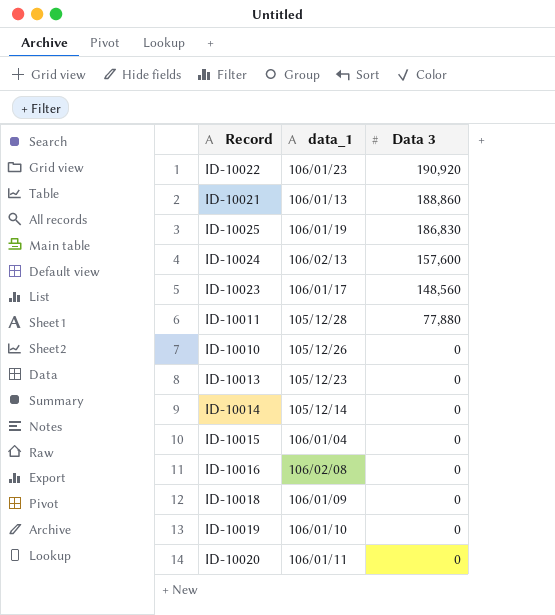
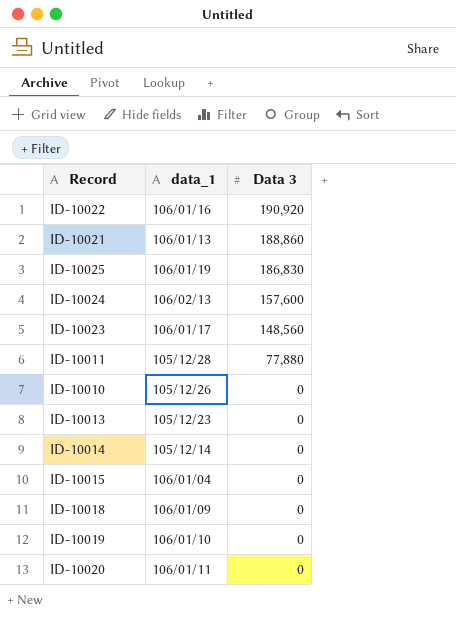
row ID-10016: 106/02/08 | 0 -> none
ID-10022 | data_1: 106/01/23 -> 106/01/16

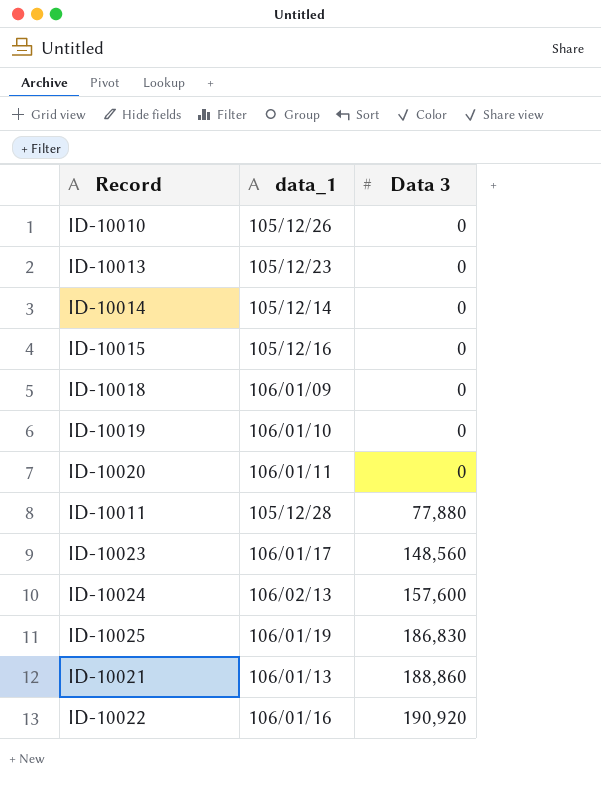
row order: Data 3 descending -> Data 3 ascending
ID-10015 | data_1: 106/01/04 -> 105/12/16

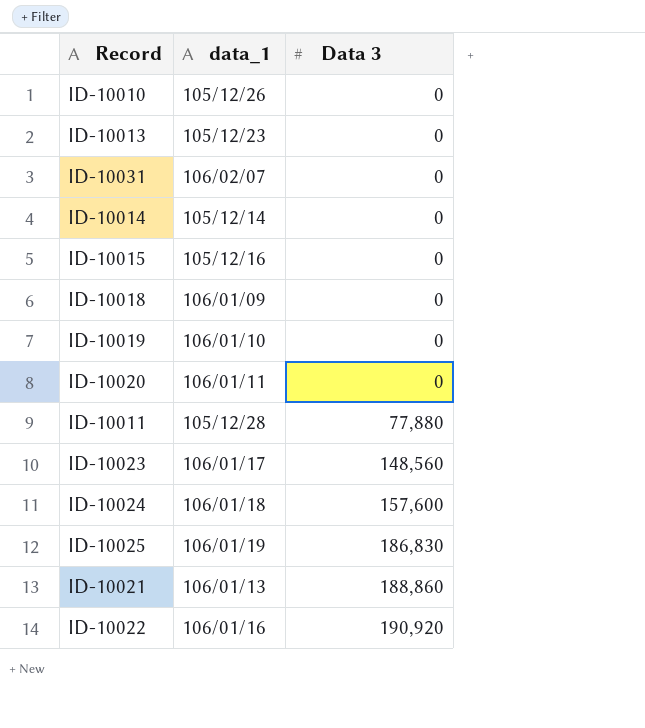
row ID-10031: none -> 106/02/07 | 0
ID-10024 | data_1: 106/02/13 -> 106/01/18

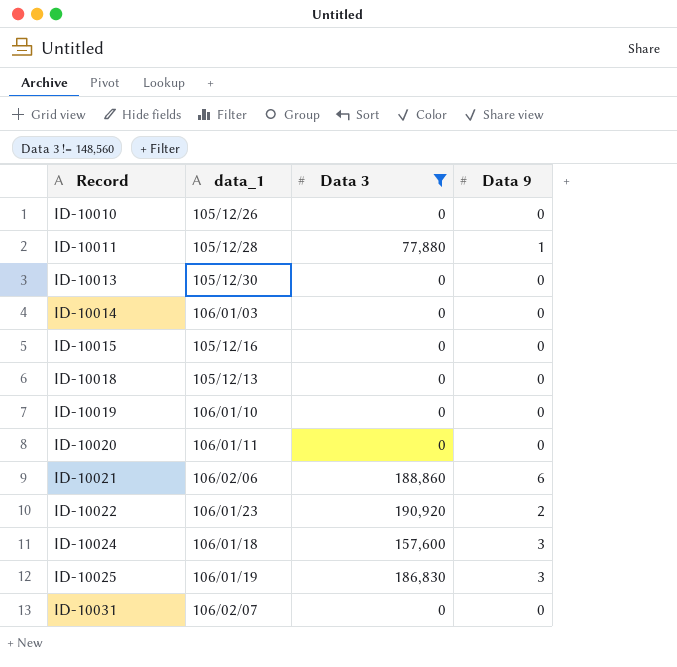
filter: none -> Data 3 != 148,560
row order: Data 3 ascending -> Record ascending
column Data 9 | position: none -> 4
ID-10013 | data_1: 105/12/23 -> 105/12/30
ID-10014 | data_1: 105/12/14 -> 106/01/03
ID-10018 | data_1: 106/01/09 -> 105/12/13
ID-10021 | data_1: 106/01/13 -> 106/02/06
ID-10022 | data_1: 106/01/16 -> 106/01/23

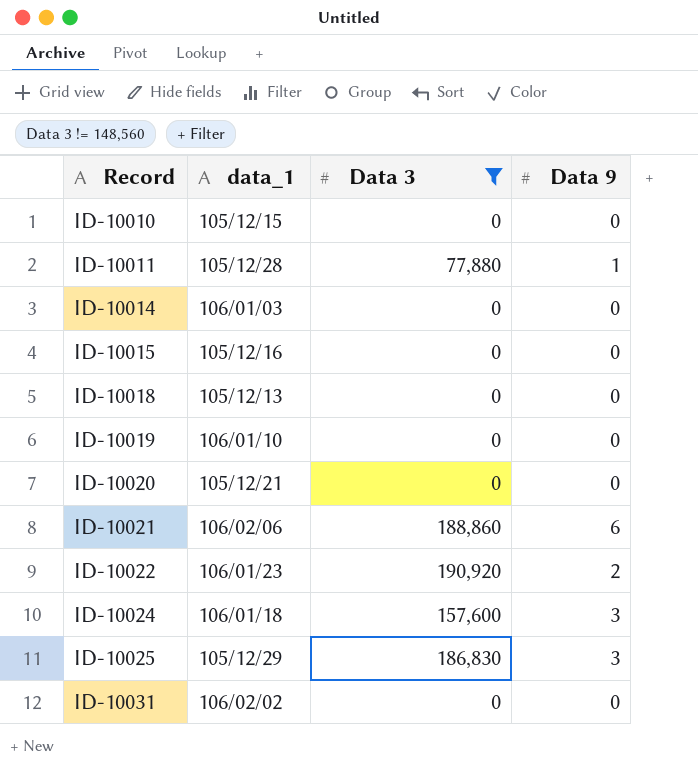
row ID-10013: 105/12/30 | 0 | 0 -> none
ID-10010 | data_1: 105/12/26 -> 105/12/15
ID-10020 | data_1: 106/01/11 -> 105/12/21
ID-10025 | data_1: 106/01/19 -> 105/12/29
ID-10031 | data_1: 106/02/07 -> 106/02/02

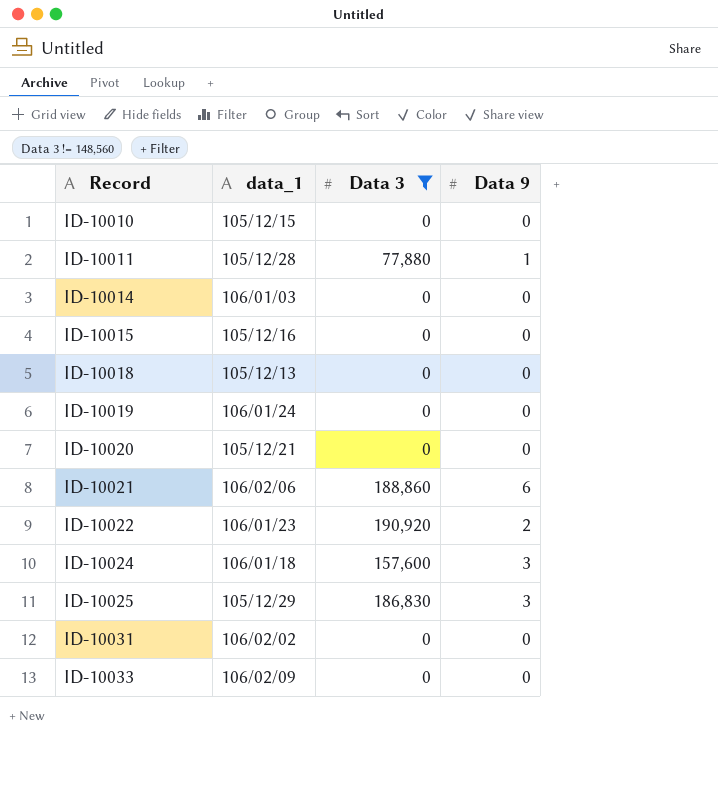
ID-10019 | data_1: 106/01/10 -> 106/01/24
row ID-10033: none -> 106/02/09 | 0 | 0

